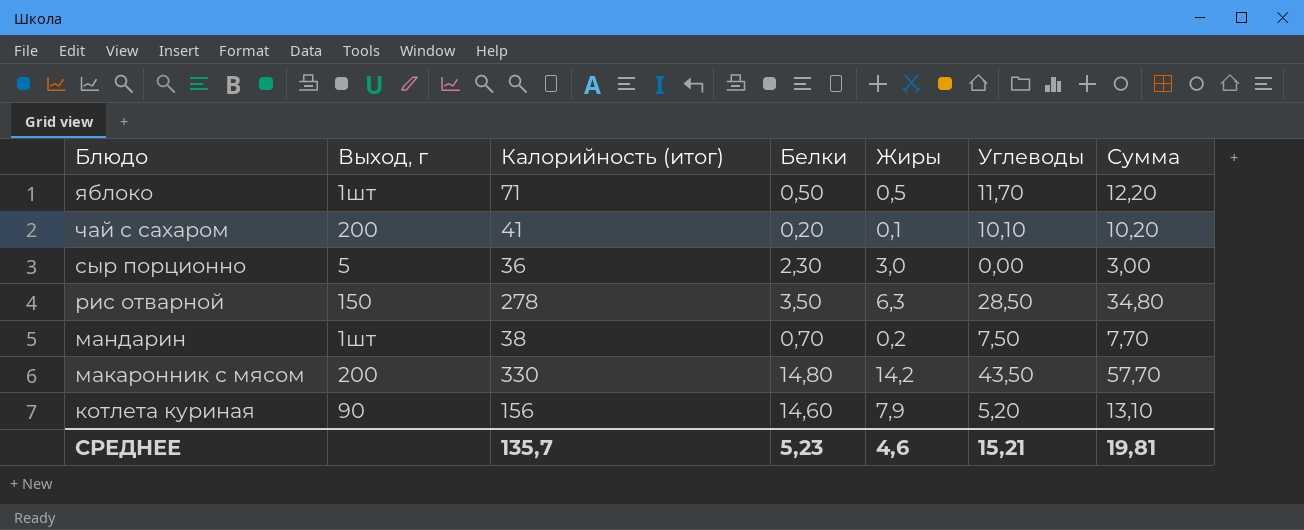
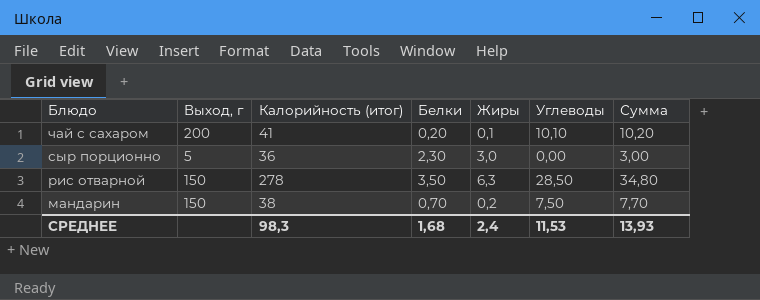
row яблоко: 1шт | 71 | 0,50 | 0,5 | 11,70 | 12,20 -> none
row макаронник с мясом: 200 | 330 | 14,80 | 14,2 | 43,50 | 57,70 -> none
row котлета куриная: 90 | 156 | 14,60 | 7,9 | 5,20 | 13,10 -> none
мандарин | Выход, г: 1шт -> 150
СРЕДНЕЕ | Калорийность (итог): 135,7 -> 98,3
СРЕДНЕЕ | Белки: 5,23 -> 1,68
СРЕДНЕЕ | Жиры: 4,6 -> 2,4
СРЕДНЕЕ | Углеводы: 15,21 -> 11,53
СРЕДНЕЕ | Сумма: 19,81 -> 13,93

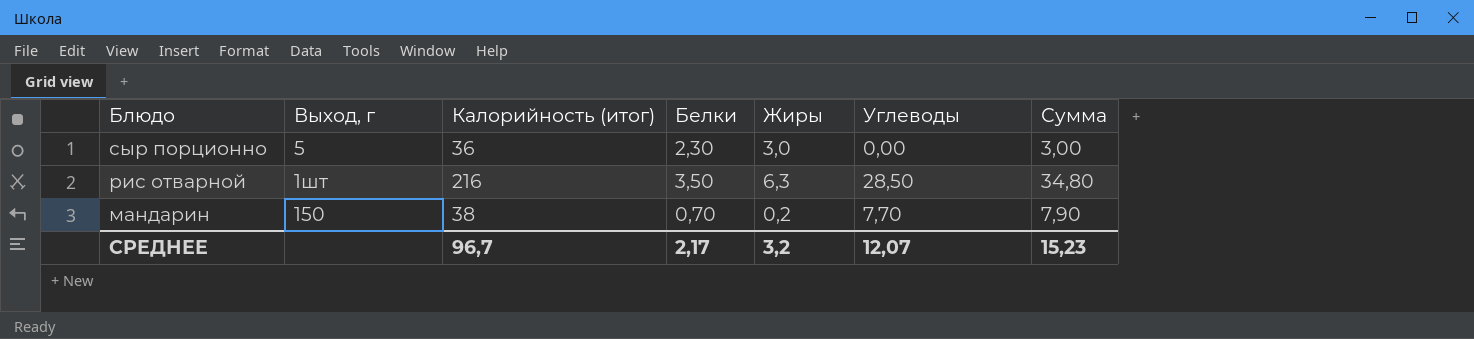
row чай с сахаром: 200 | 41 | 0,20 | 0,1 | 10,10 | 10,20 -> none
рис отварной | Выход, г: 150 -> 1шт
рис отварной | Калорийность (итог): 278 -> 216
мандарин | Углеводы: 7,50 -> 7,70
мандарин | Сумма: 7,70 -> 7,90
СРЕДНЕЕ | Калорийность (итог): 98,3 -> 96,7
СРЕДНЕЕ | Белки: 1,68 -> 2,17
СРЕДНЕЕ | Жиры: 2,4 -> 3,2
СРЕДНЕЕ | Углеводы: 11,53 -> 12,07
СРЕДНЕЕ | Сумма: 13,93 -> 15,23

